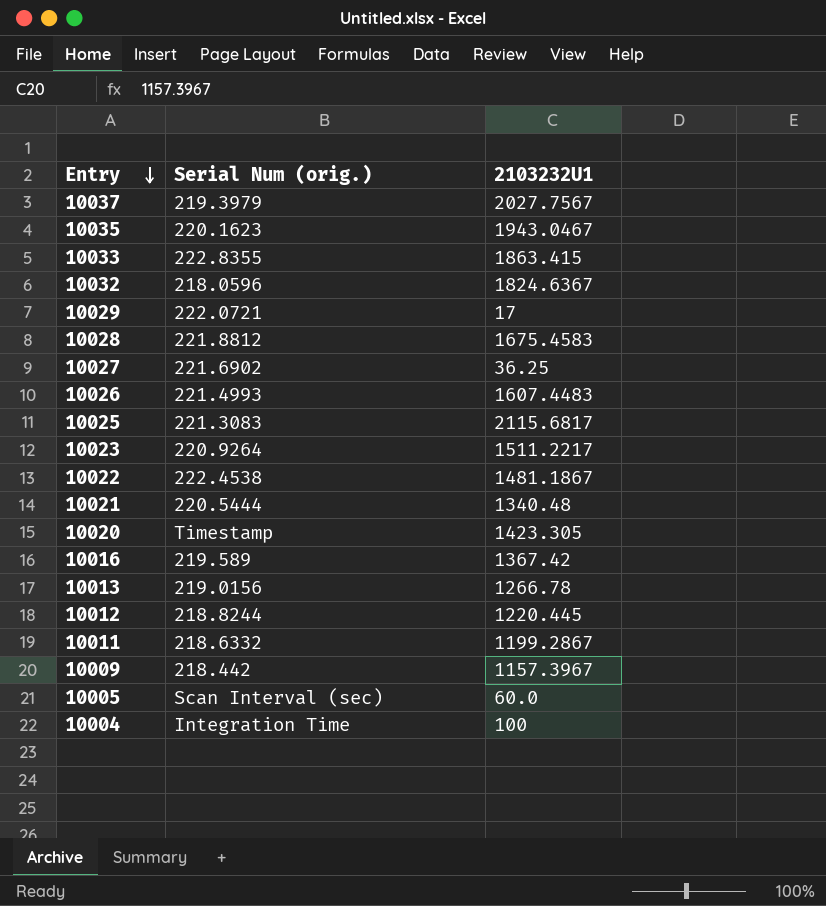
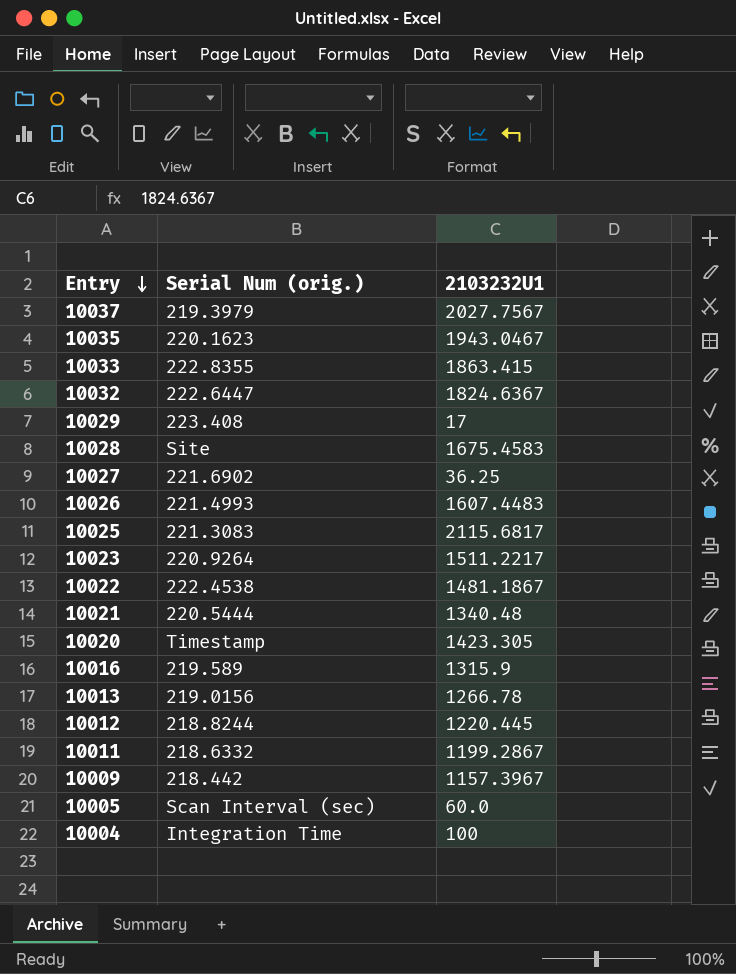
10032 | Serial Num (orig.): 218.0596 -> 222.6447
10029 | Serial Num (orig.): 222.0721 -> 223.408
10028 | Serial Num (orig.): 221.8812 -> Site
10016 | 2103232U1: 1367.42 -> 1315.9

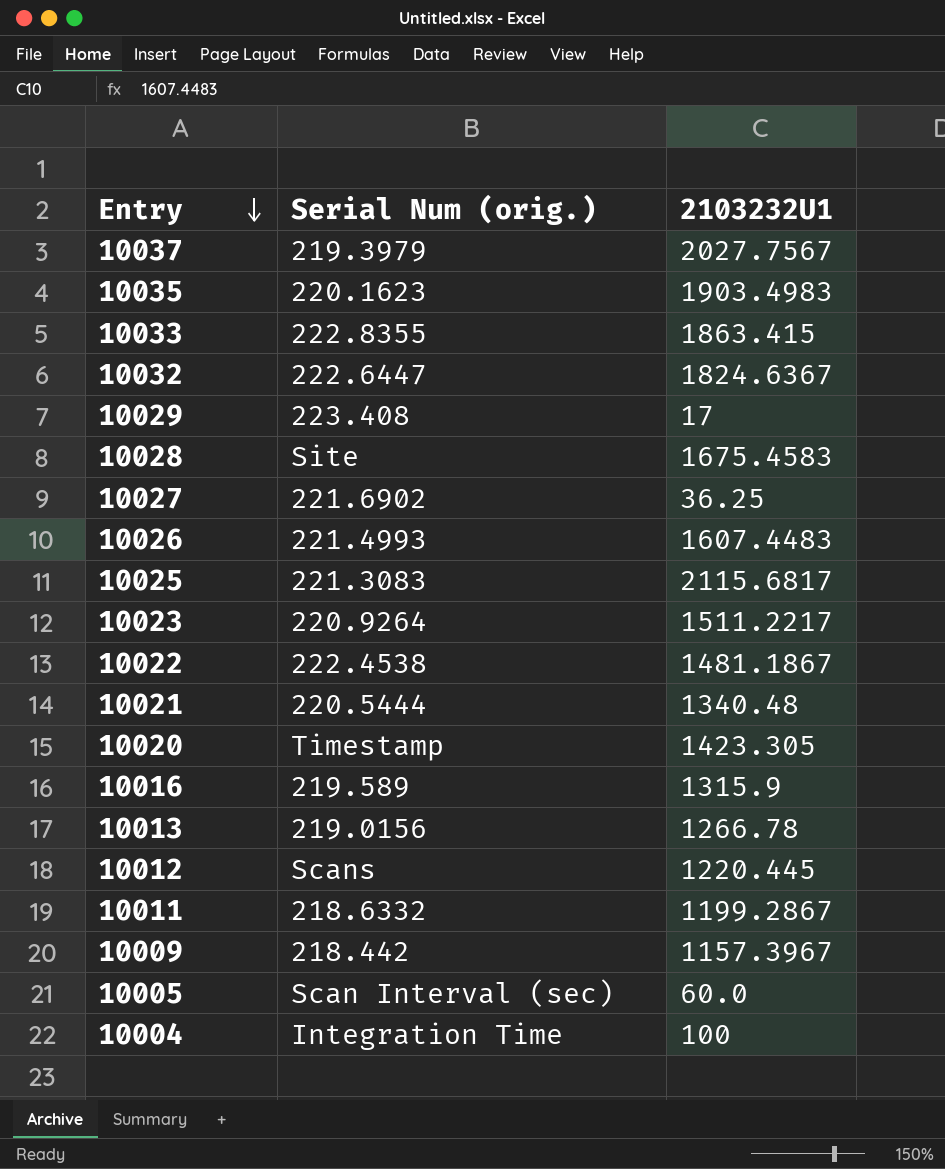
10035 | 2103232U1: 1943.0467 -> 1903.4983
10012 | Serial Num (orig.): 218.8244 -> Scans

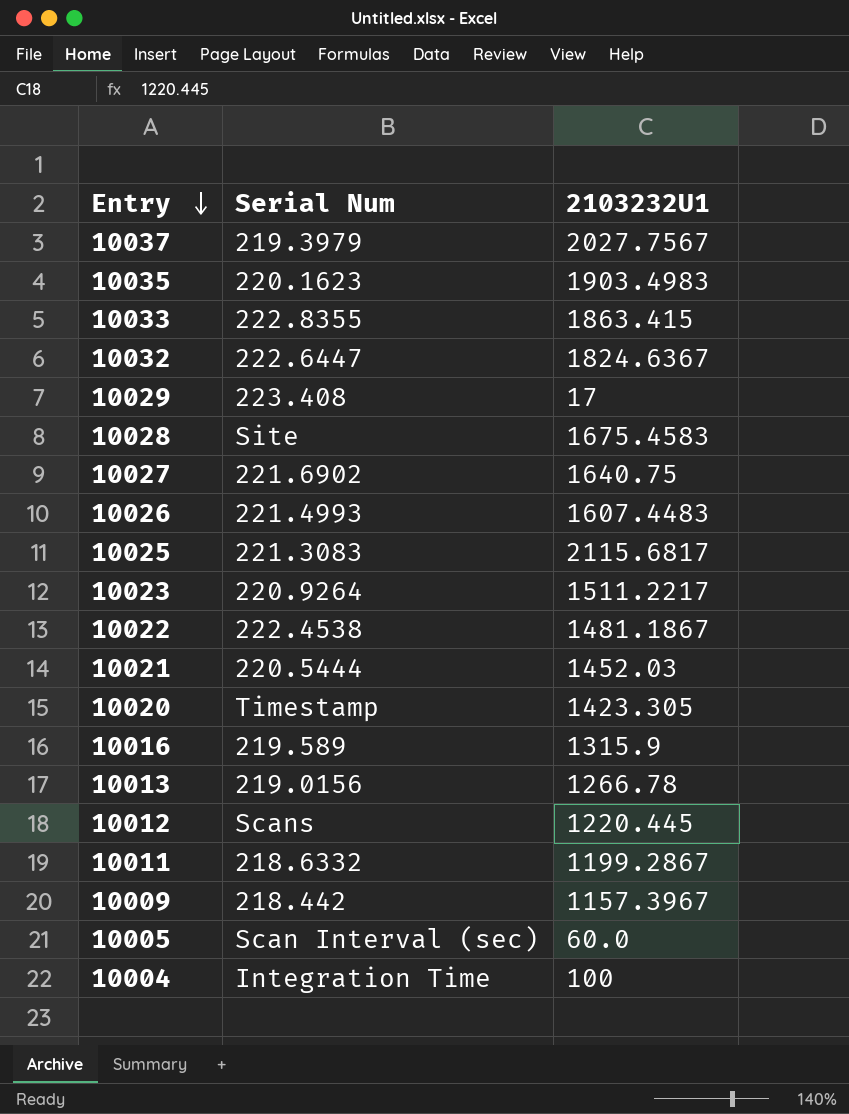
column name: Serial Num (orig.) -> Serial Num
10027 | 2103232U1: 36.25 -> 1640.75
10021 | 2103232U1: 1340.48 -> 1452.03

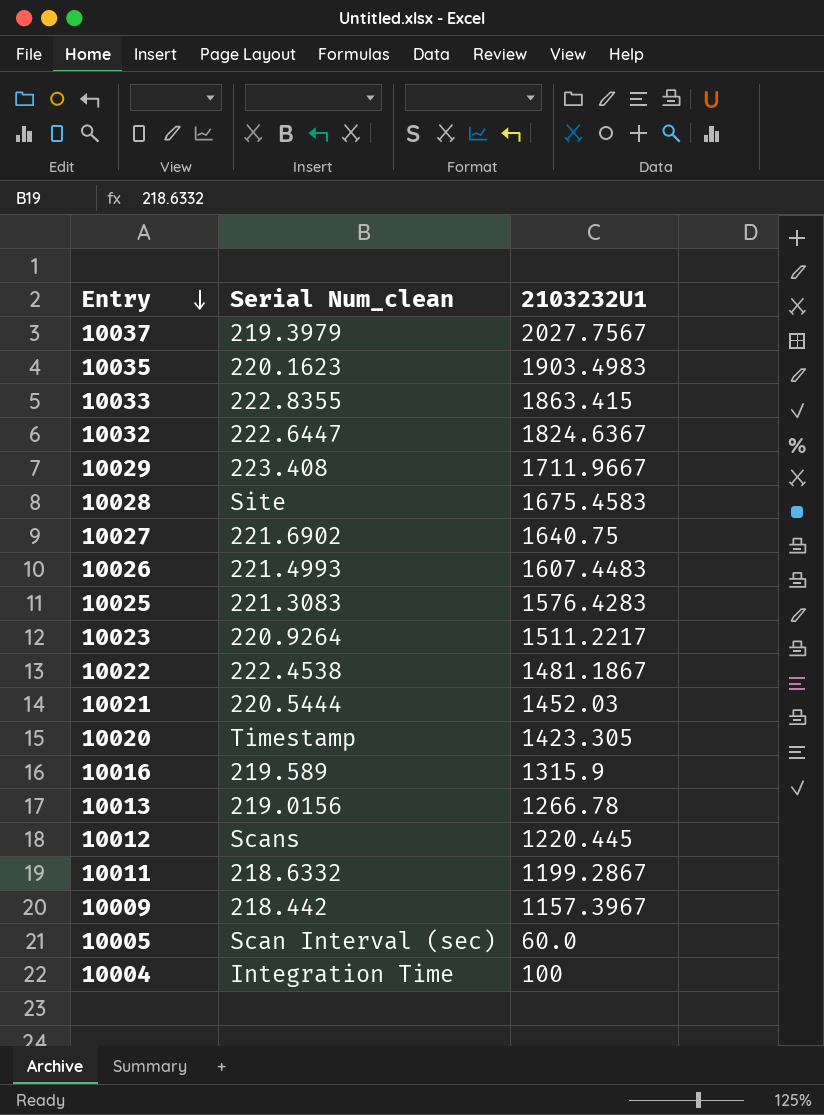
column name: Serial Num -> Serial Num_clean
10029 | 2103232U1: 17 -> 1711.9667
10025 | 2103232U1: 2115.6817 -> 1576.4283

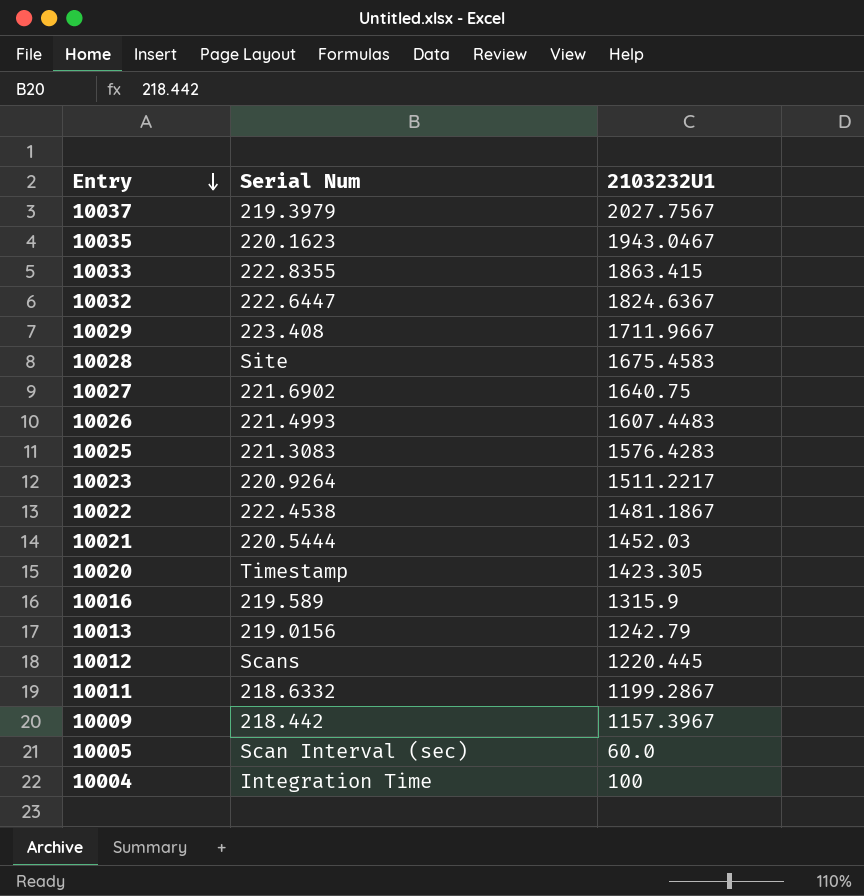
column name: Serial Num_clean -> Serial Num
10035 | 2103232U1: 1903.4983 -> 1943.0467
10013 | 2103232U1: 1266.78 -> 1242.79

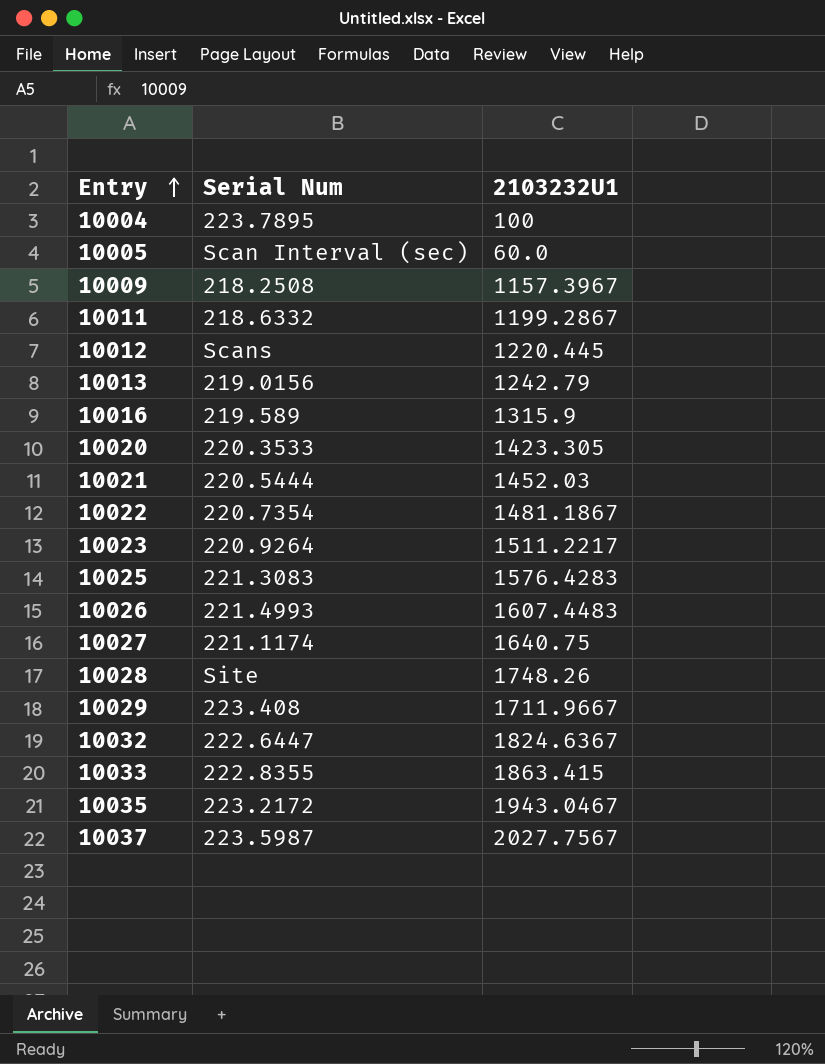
row order: Entry descending -> Entry ascending
10004 | Serial Num: Integration Time -> 223.7895
10009 | Serial Num: 218.442 -> 218.2508
10020 | Serial Num: Timestamp -> 220.3533
10022 | Serial Num: 222.4538 -> 220.7354
10027 | Serial Num: 221.6902 -> 221.1174
10028 | 2103232U1: 1675.4583 -> 1748.26
10035 | Serial Num: 220.1623 -> 223.2172
10037 | Serial Num: 219.3979 -> 223.5987

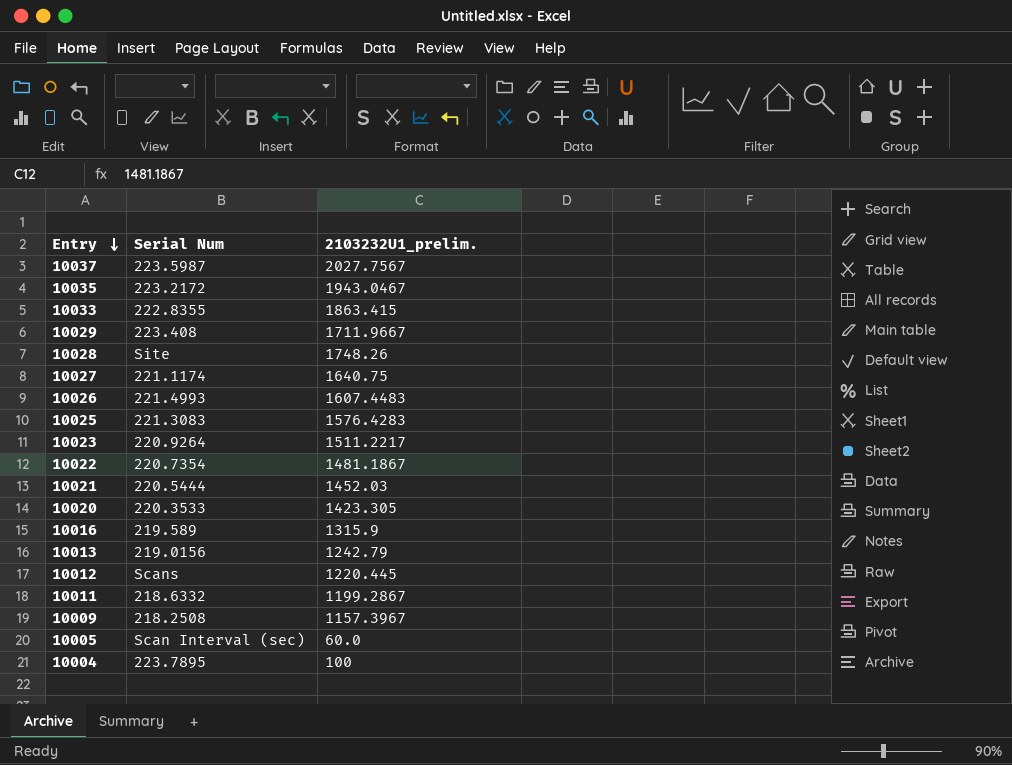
row order: Entry ascending -> Entry descending
column name: 2103232U1 -> 2103232U1_prelim.
row 10032: 222.6447 | 1824.6367 -> none

